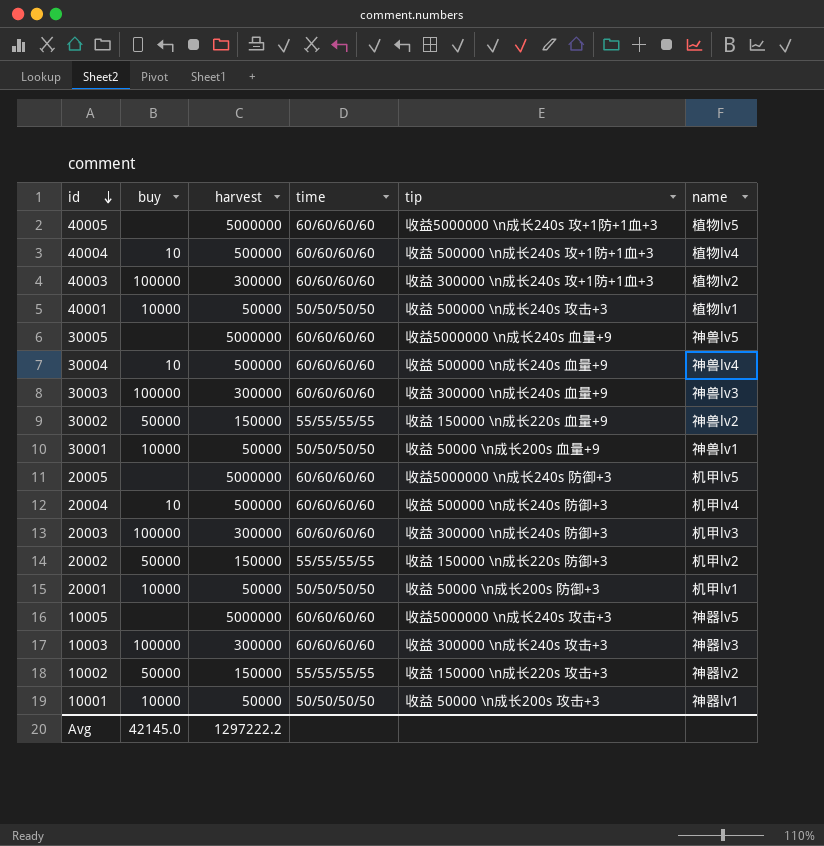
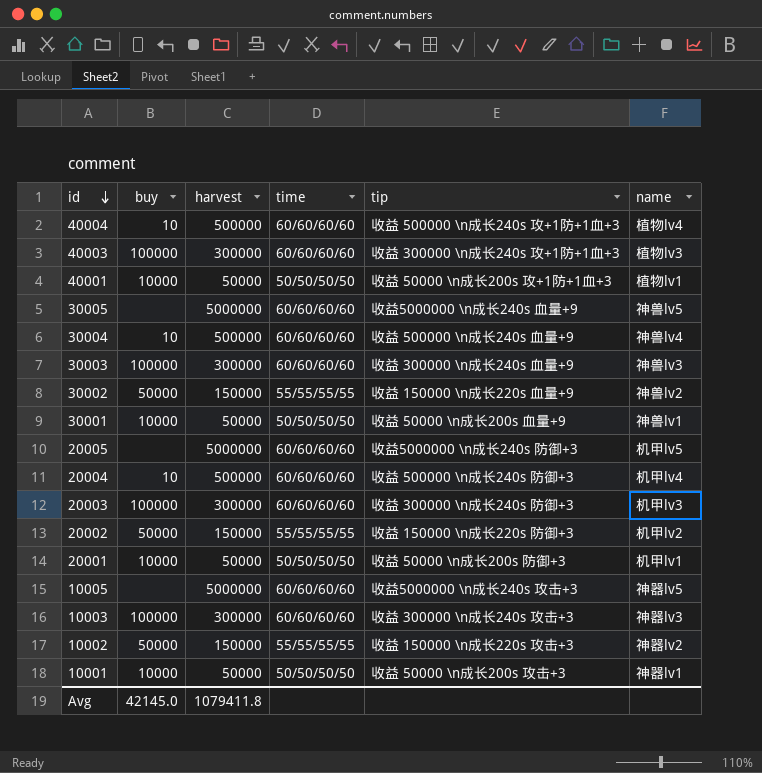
row 40005: none | 5000000 | 60/60/60/60 | 收益5000000 \n成长240s 攻+1防+1血+3 | 植物lv5 -> none
40003 | name: 植物lv2 -> 植物lv3
40001 | tip: 收益 500000 \n成长240s 攻击+3 -> 收益 50000 \n成长200s 攻+1防+1血+3
Avg | harvest: 1297222.2 -> 1079411.8

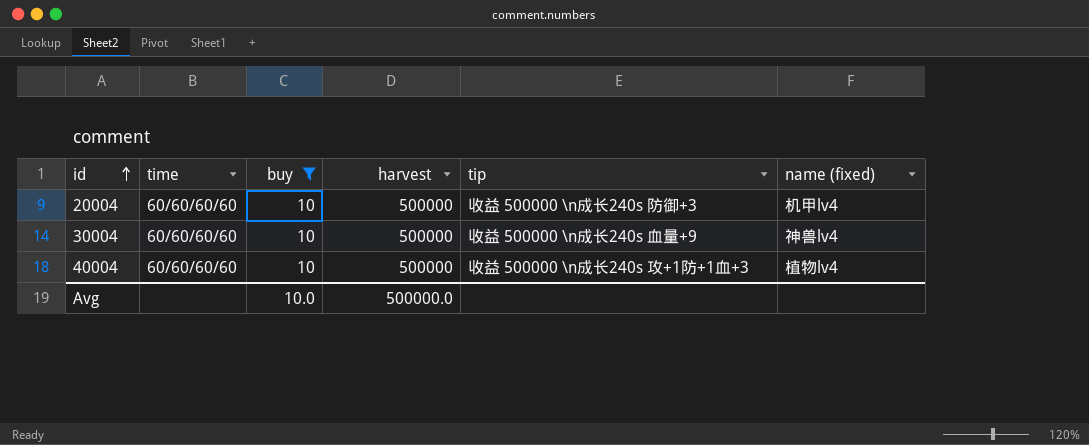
filter: none -> buy = 10
row order: id descending -> id ascending
column time | position: 4 -> 2
column name: name -> name (fixed)
Avg | buy: 42145.0 -> 10.0
Avg | harvest: 1079411.8 -> 500000.0

